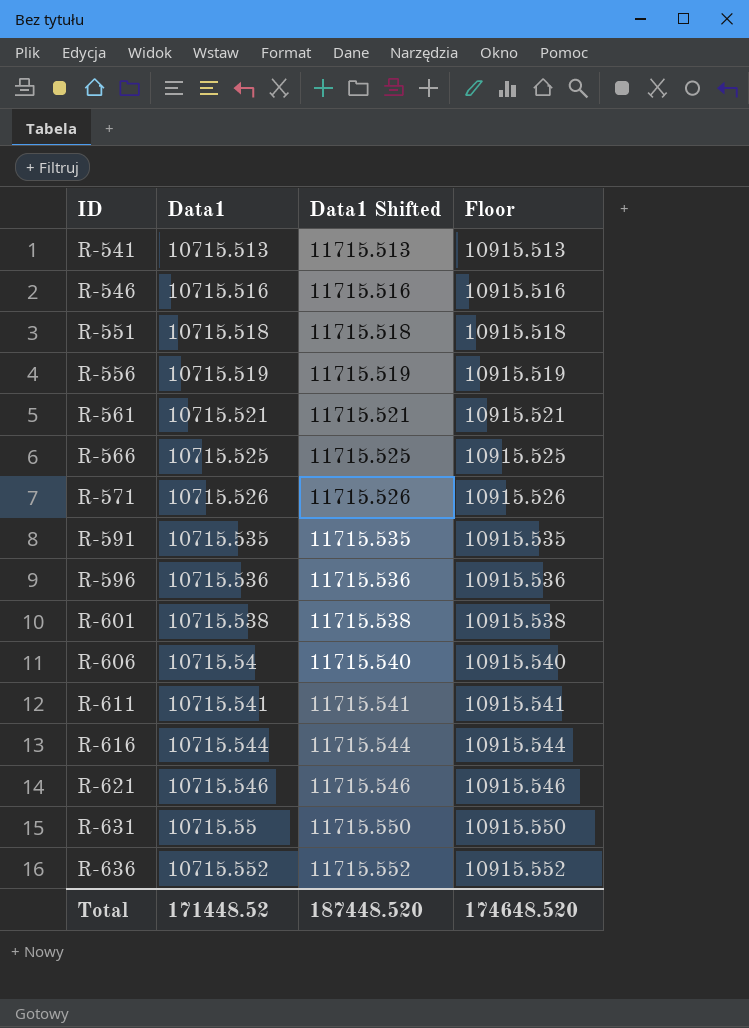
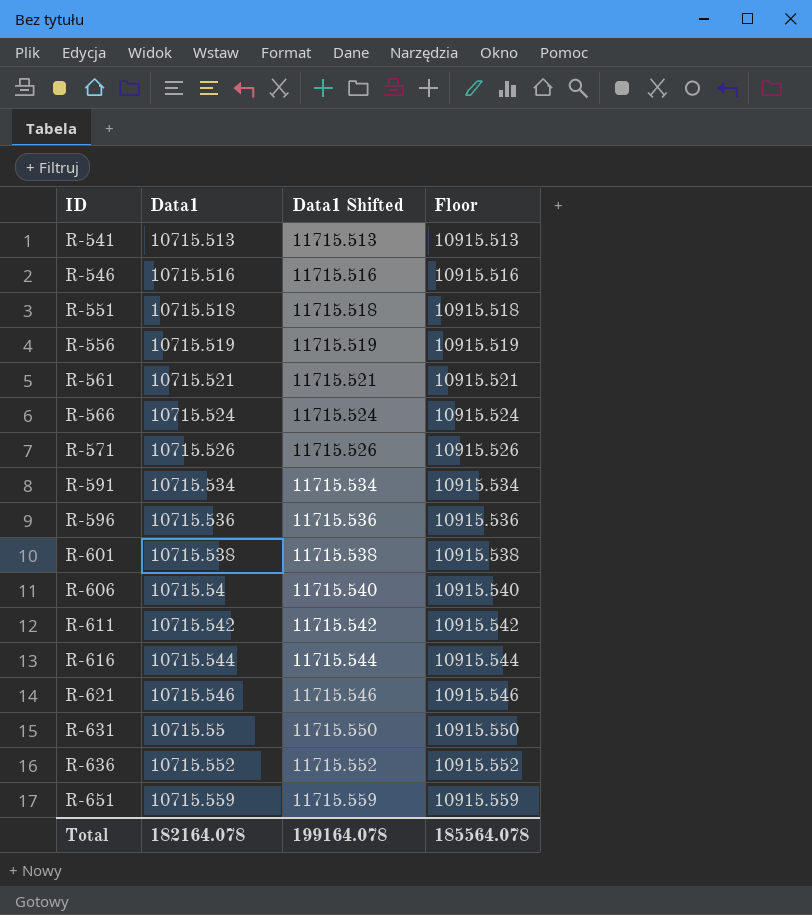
R-566 | Data1: 10715.525 -> 10715.524
R-566 | Data1 Shifted: 11715.525 -> 11715.524
R-566 | Floor: 10915.525 -> 10915.524
R-591 | Data1: 10715.535 -> 10715.534
R-591 | Data1 Shifted: 11715.535 -> 11715.534
R-591 | Floor: 10915.535 -> 10915.534
R-611 | Data1: 10715.541 -> 10715.542
R-611 | Data1 Shifted: 11715.541 -> 11715.542
R-611 | Floor: 10915.541 -> 10915.542
row R-651: none -> 10715.559 | 11715.559 | 10915.559
Total | Data1: 171448.52 -> 182164.078
Total | Data1 Shifted: 187448.520 -> 199164.078
Total | Floor: 174648.520 -> 185564.078

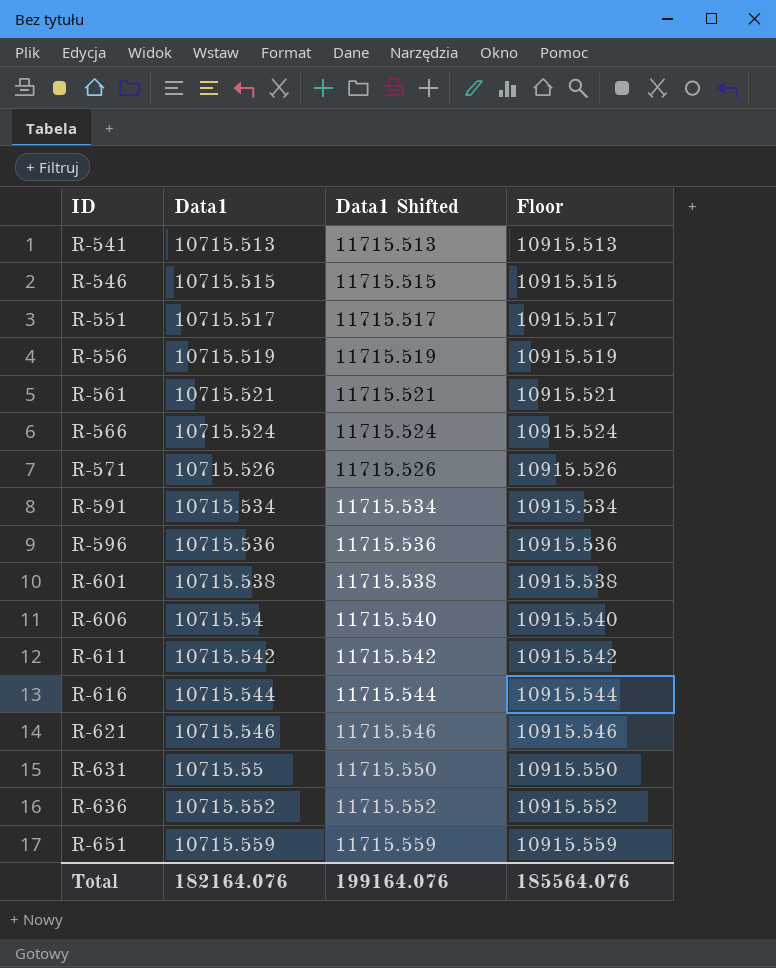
R-546 | Data1: 10715.516 -> 10715.515
R-546 | Data1 Shifted: 11715.516 -> 11715.515
R-546 | Floor: 10915.516 -> 10915.515
R-551 | Data1: 10715.518 -> 10715.517
R-551 | Data1 Shifted: 11715.518 -> 11715.517
R-551 | Floor: 10915.518 -> 10915.517
Total | Data1: 182164.078 -> 182164.076
Total | Data1 Shifted: 199164.078 -> 199164.076
Total | Floor: 185564.078 -> 185564.076

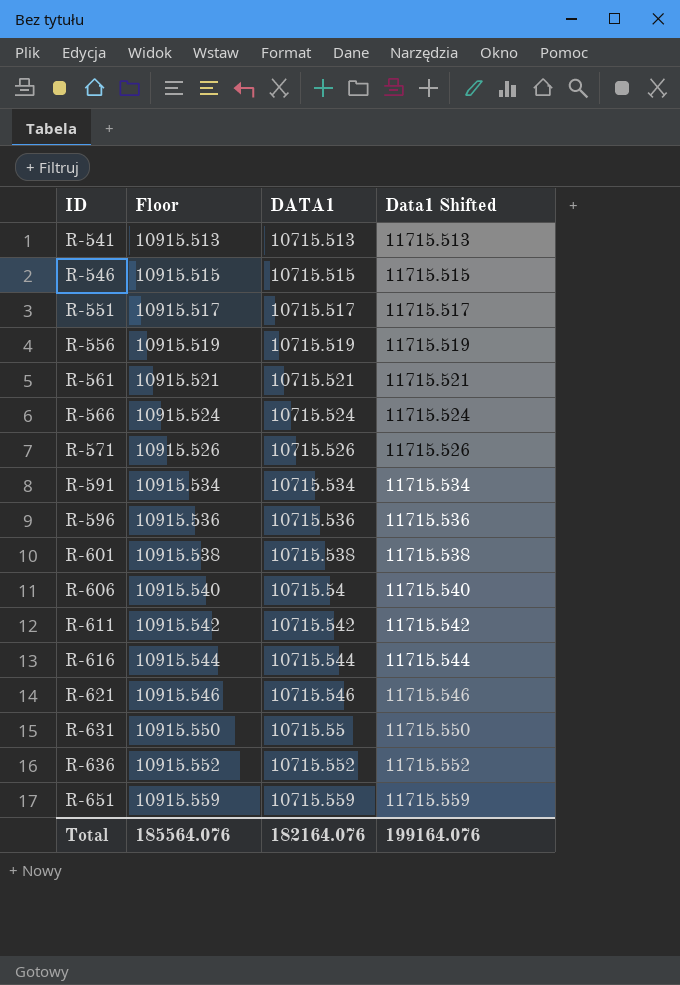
column Floor | position: 4 -> 2
column name: Data1 -> DATA1

